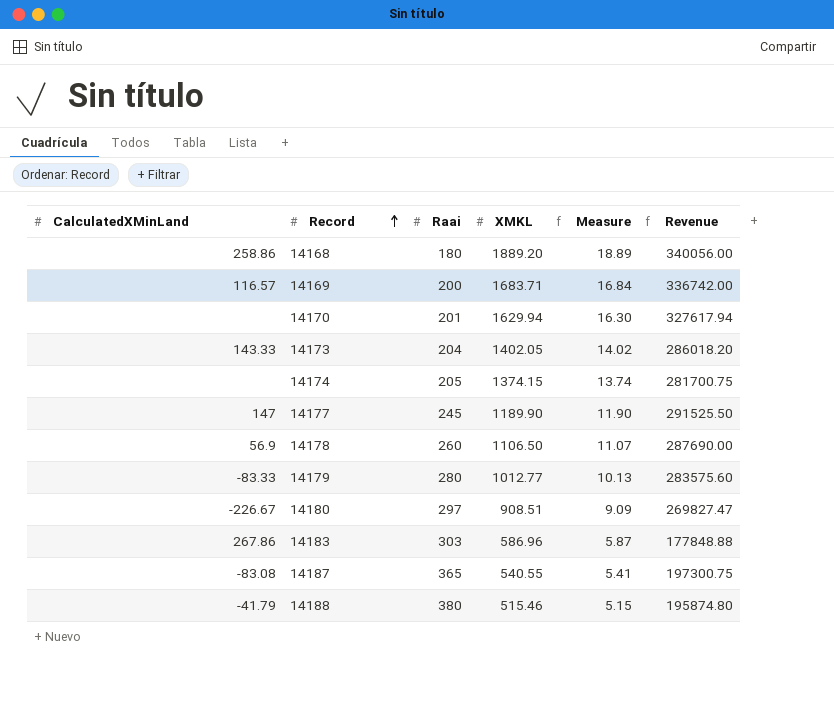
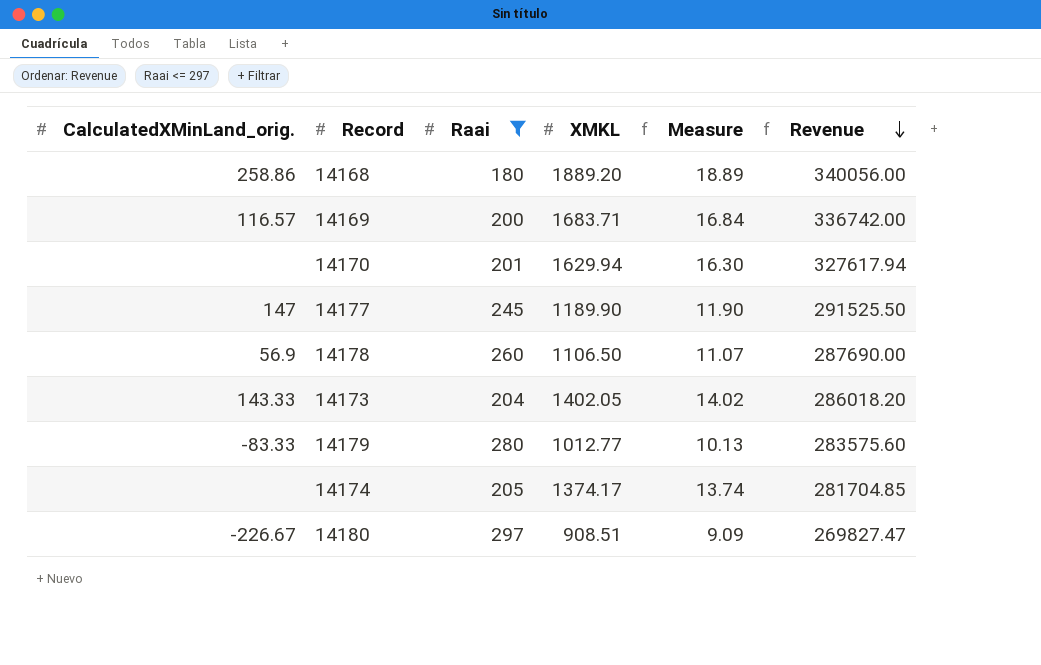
filter: none -> Raai <= 297
row order: Record ascending -> Revenue descending
column name: CalculatedXMinLand -> CalculatedXMinLand_orig.
14174 | XMKL: 1374.15 -> 1374.17
14174 | Revenue: 281700.75 -> 281704.85

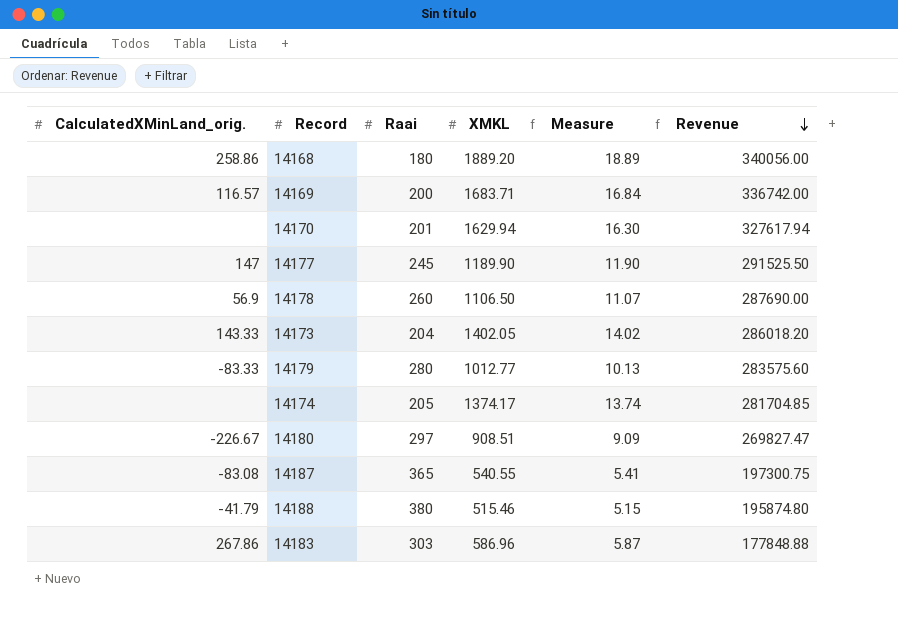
filter: Raai <= 297 -> none

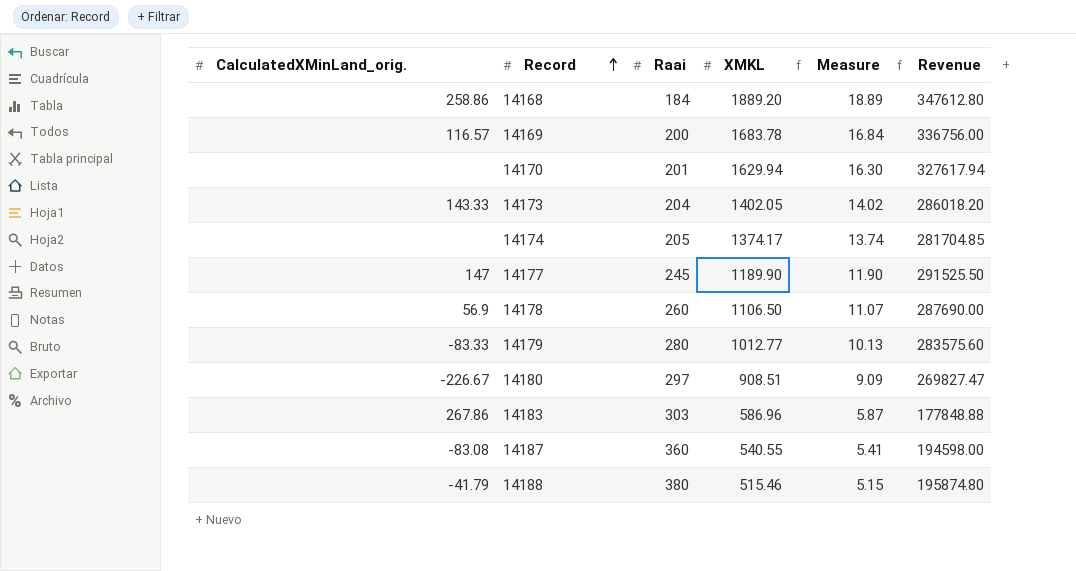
row order: Revenue descending -> Record ascending
14168 | Raai: 180 -> 184
14168 | Revenue: 340056.00 -> 347612.80
14169 | XMKL: 1683.71 -> 1683.78
14169 | Revenue: 336742.00 -> 336756.00
14187 | Raai: 365 -> 360
14187 | Revenue: 197300.75 -> 194598.00

